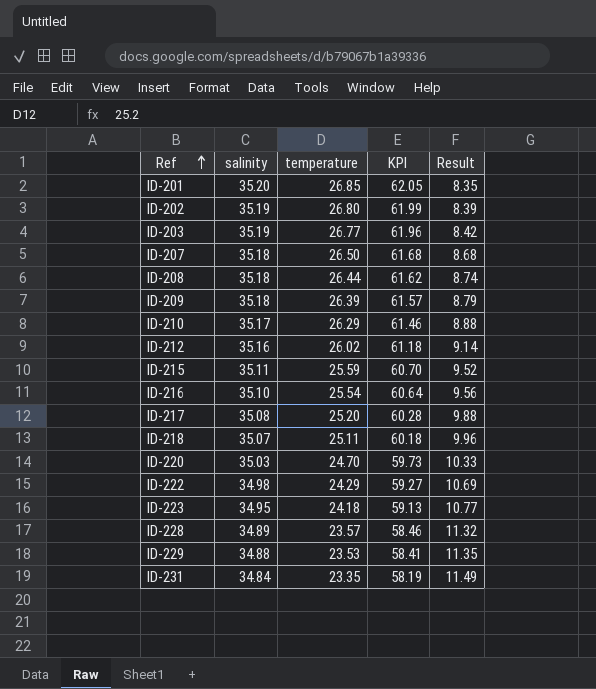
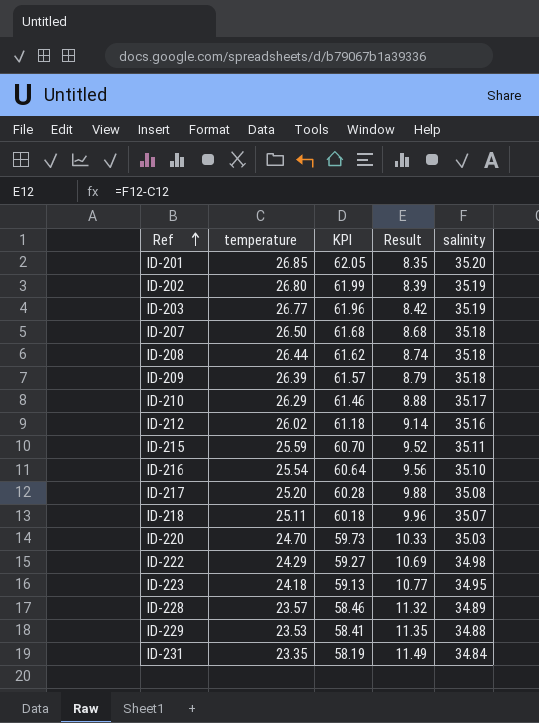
column salinity | position: 2 -> 5

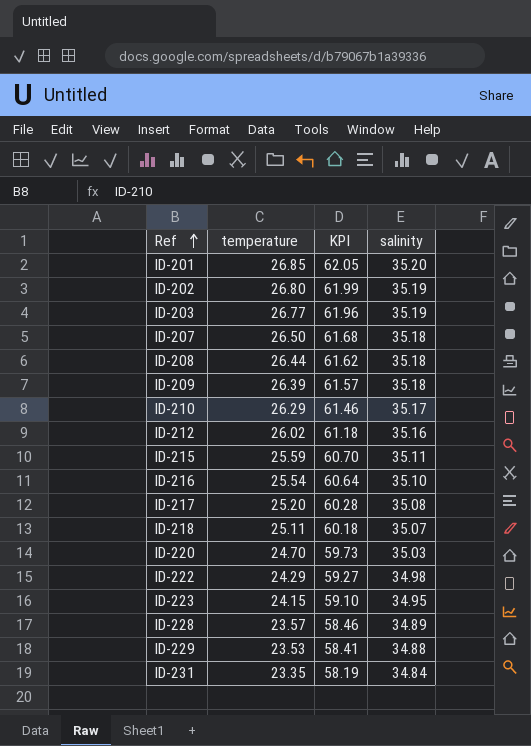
column Result | formula: [salinity] - [temperature] -> none
ID-223 | temperature: 24.18 -> 24.15
ID-223 | KPI: 59.13 -> 59.10

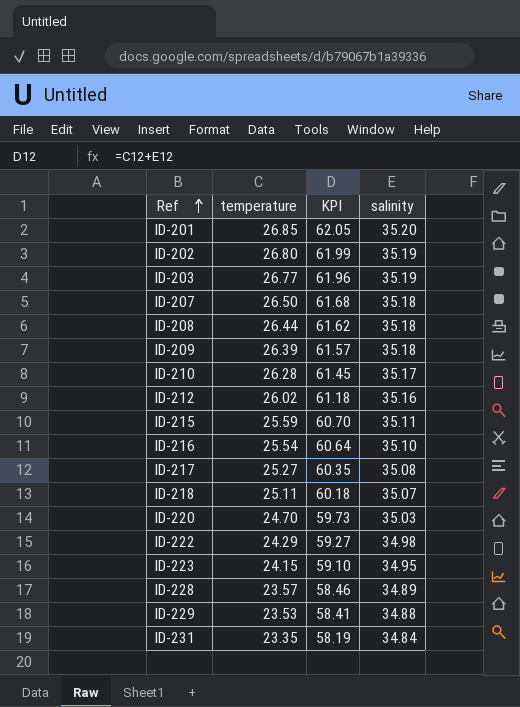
ID-210 | temperature: 26.29 -> 26.28
ID-210 | KPI: 61.46 -> 61.45
ID-217 | temperature: 25.20 -> 25.27
ID-217 | KPI: 60.28 -> 60.35

